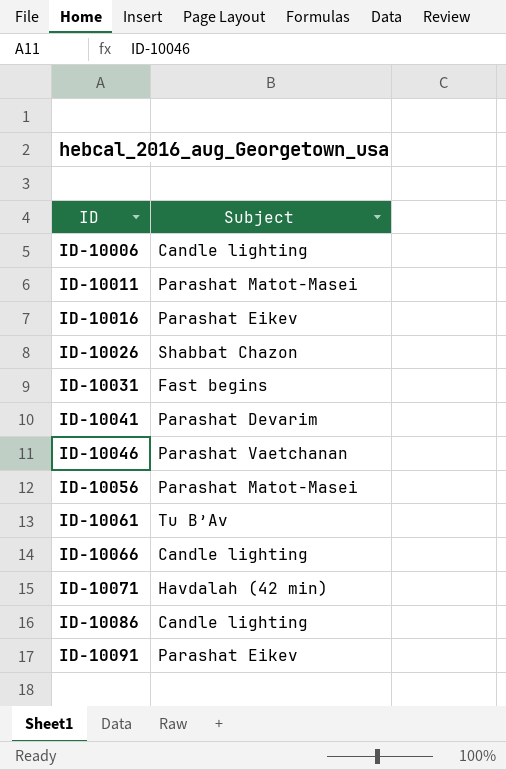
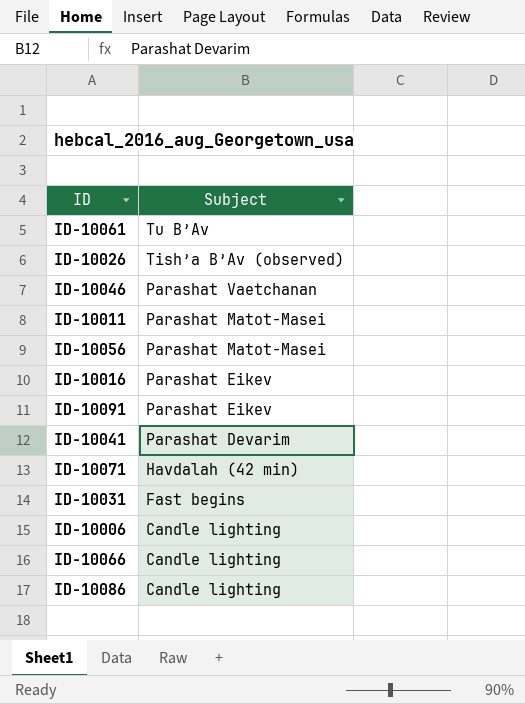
row order: ID ascending -> Subject descending
ID-10026 | Subject: Shabbat Chazon -> Tish’a B’Av (observed)

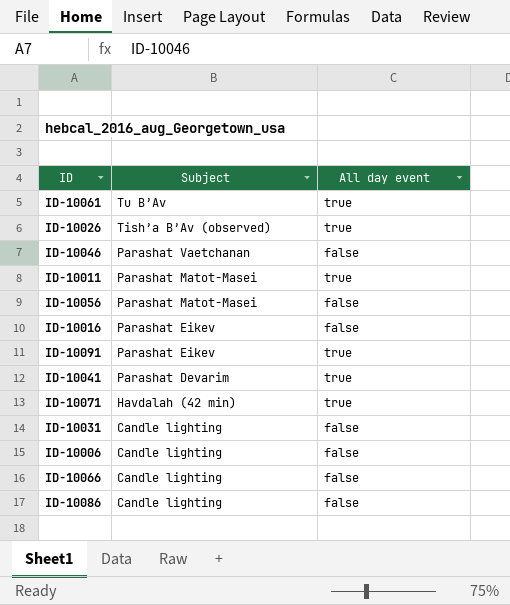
column All day event | position: none -> 3
ID-10031 | Subject: Fast begins -> Candle lighting

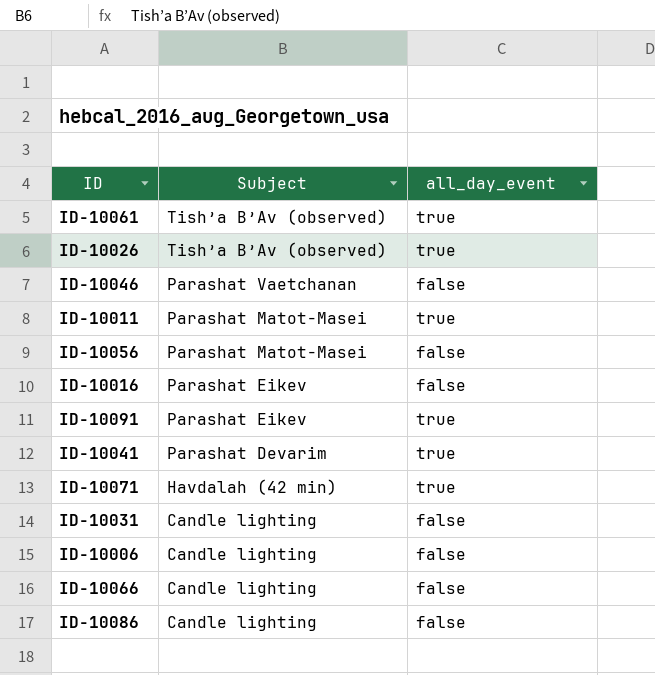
column name: All day event -> all_day_event
ID-10061 | Subject: Tu B’Av -> Tish’a B’Av (observed)

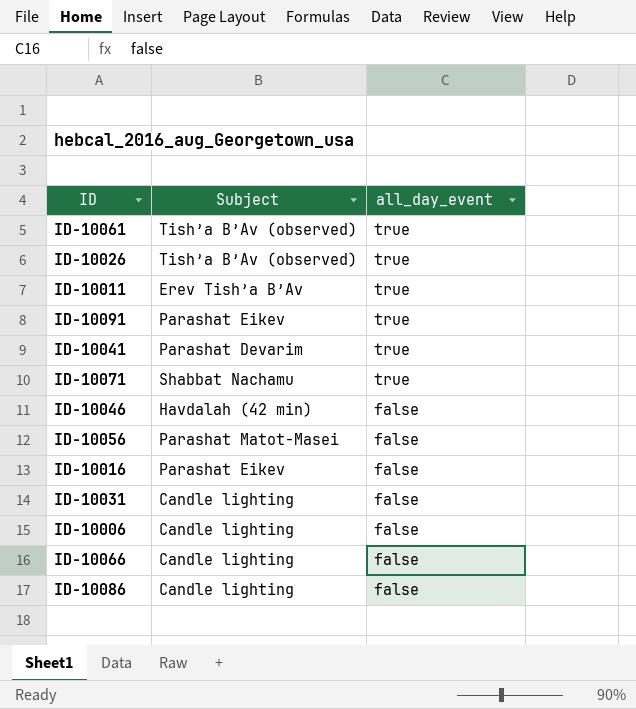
row order: Subject descending -> all_day_event descending
ID-10011 | Subject: Parashat Matot-Masei -> Erev Tish’a B’Av
ID-10071 | Subject: Havdalah (42 min) -> Shabbat Nachamu
ID-10046 | Subject: Parashat Vaetchanan -> Havdalah (42 min)

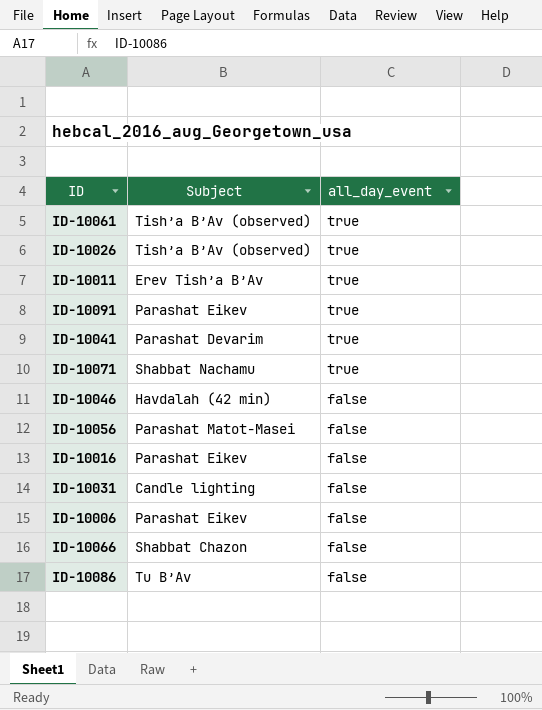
ID-10006 | Subject: Candle lighting -> Parashat Eikev
ID-10066 | Subject: Candle lighting -> Shabbat Chazon
ID-10086 | Subject: Candle lighting -> Tu B’Av

